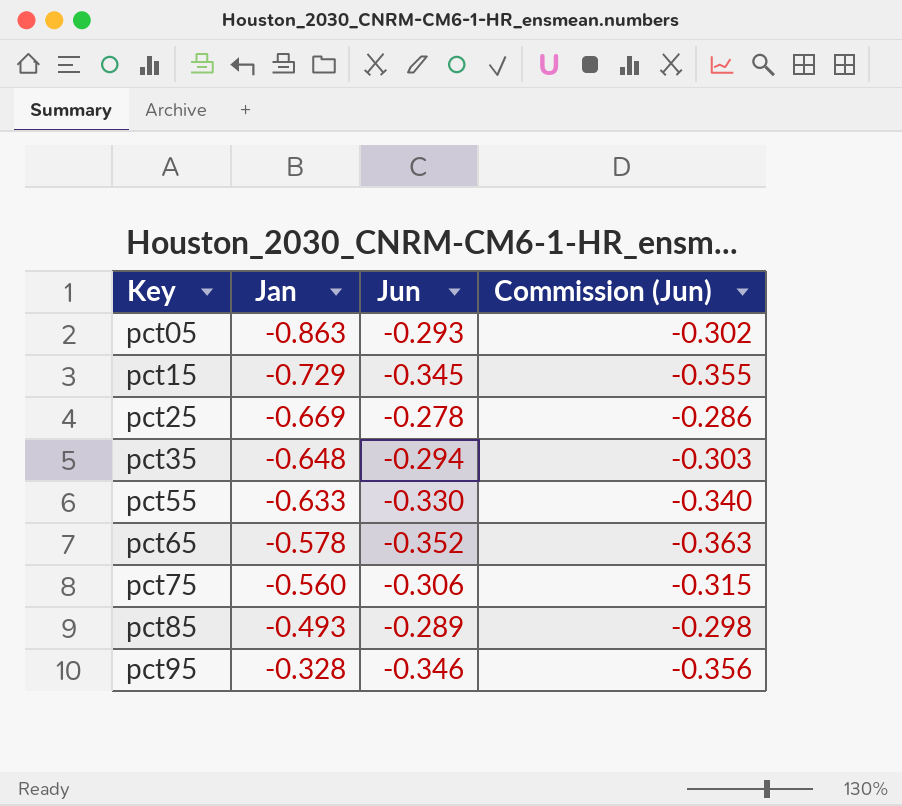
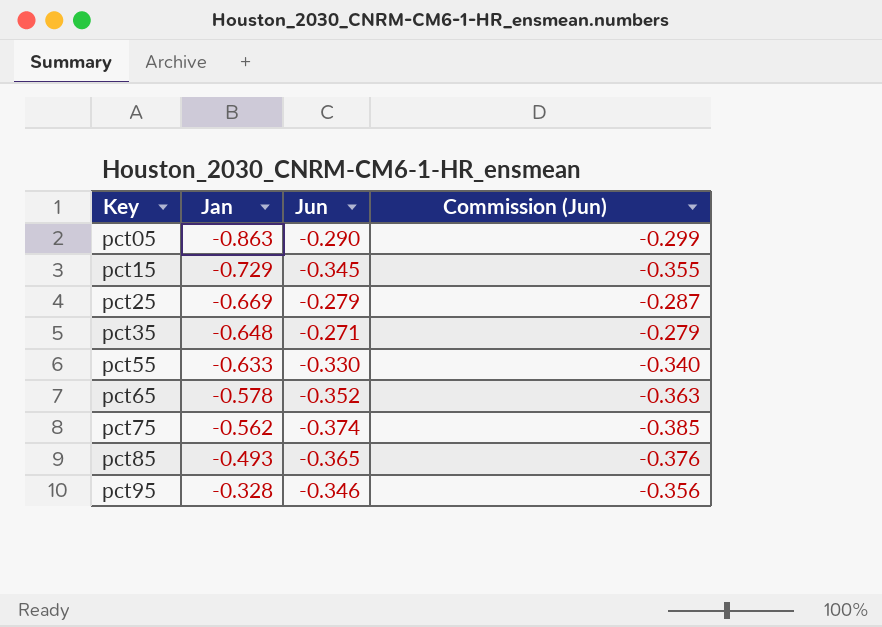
pct05 | Jun: -0.293 -> -0.290
pct05 | Commission (Jun): -0.302 -> -0.299
pct25 | Jun: -0.278 -> -0.279
pct25 | Commission (Jun): -0.286 -> -0.287
pct35 | Jun: -0.294 -> -0.271
pct35 | Commission (Jun): -0.303 -> -0.279
pct75 | Jan: -0.560 -> -0.562
pct75 | Jun: -0.306 -> -0.374
pct75 | Commission (Jun): -0.315 -> -0.385
pct85 | Jun: -0.289 -> -0.365
pct85 | Commission (Jun): -0.298 -> -0.376

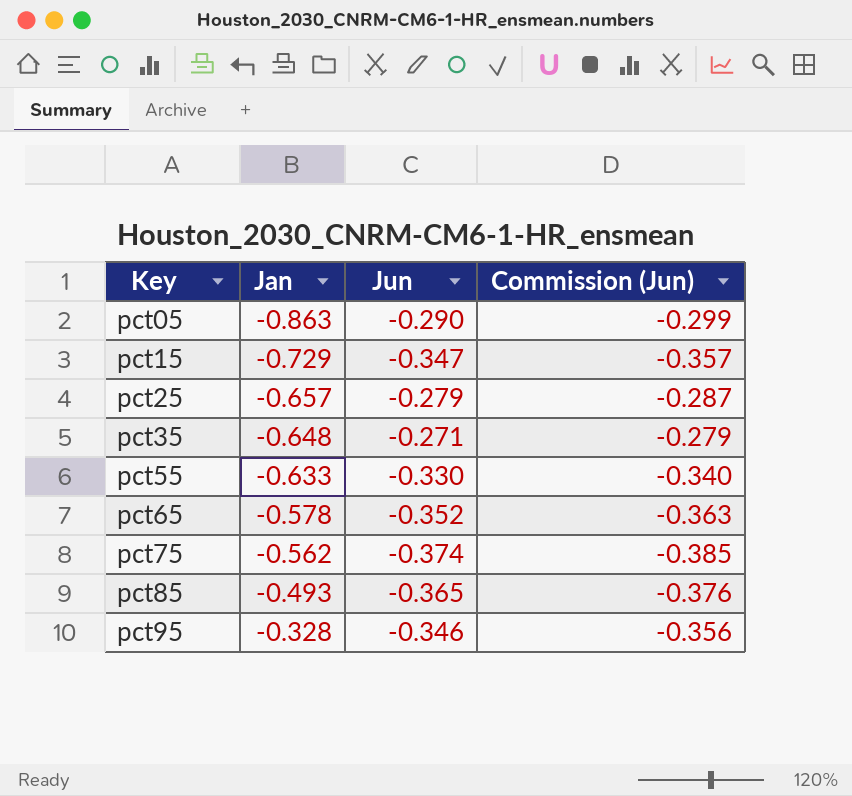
pct15 | Jun: -0.345 -> -0.347
pct15 | Commission (Jun): -0.355 -> -0.357
pct25 | Jan: -0.669 -> -0.657

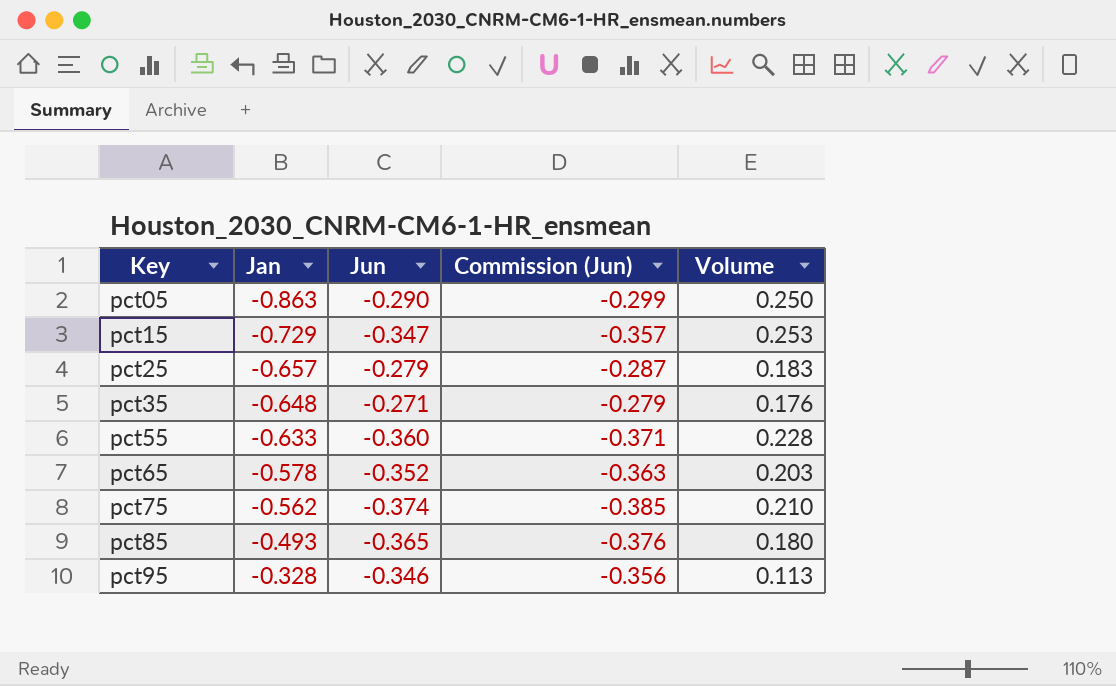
column Volume | formula: none -> [Jan] * [Jun]
pct55 | Jun: -0.330 -> -0.360
pct55 | Commission (Jun): -0.340 -> -0.371

